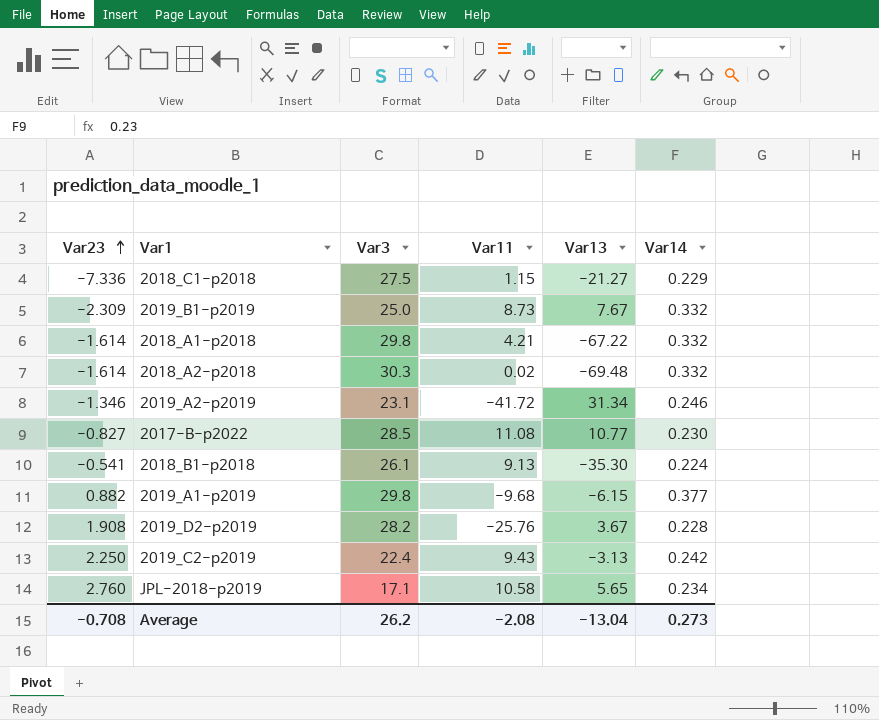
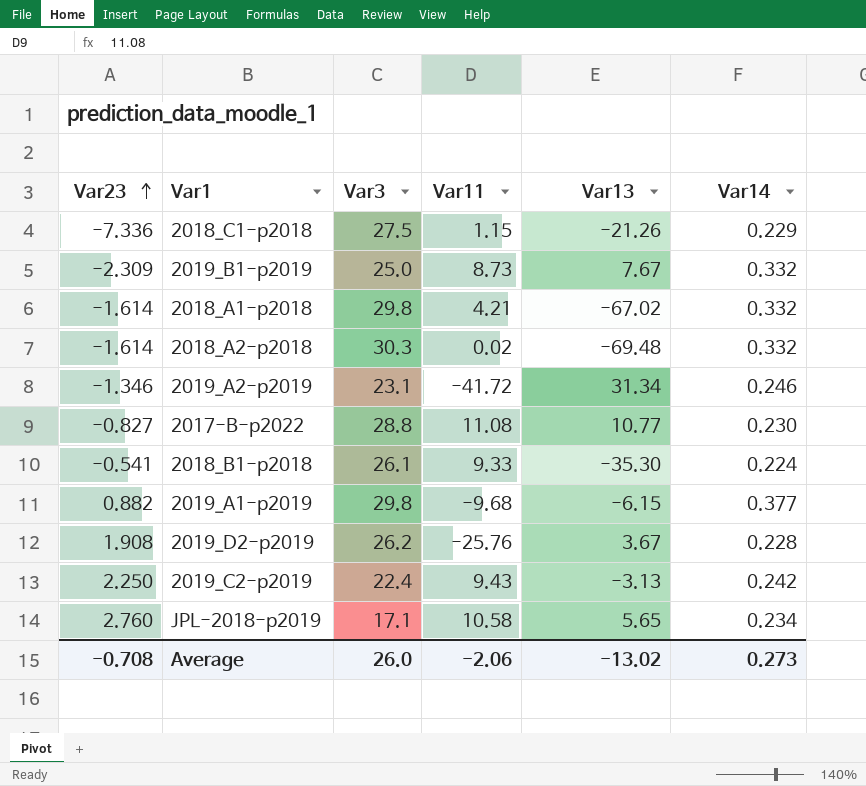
2018_C1-p2018 | Var13: -21.27 -> -21.26
2018_A1-p2018 | Var13: -67.22 -> -67.02
2017-B-p2022 | Var3: 28.5 -> 28.8
2018_B1-p2018 | Var11: 9.13 -> 9.33
2019_D2-p2019 | Var3: 28.2 -> 26.2
Average | Var3: 26.2 -> 26.0
Average | Var11: -2.08 -> -2.06
Average | Var13: -13.04 -> -13.02

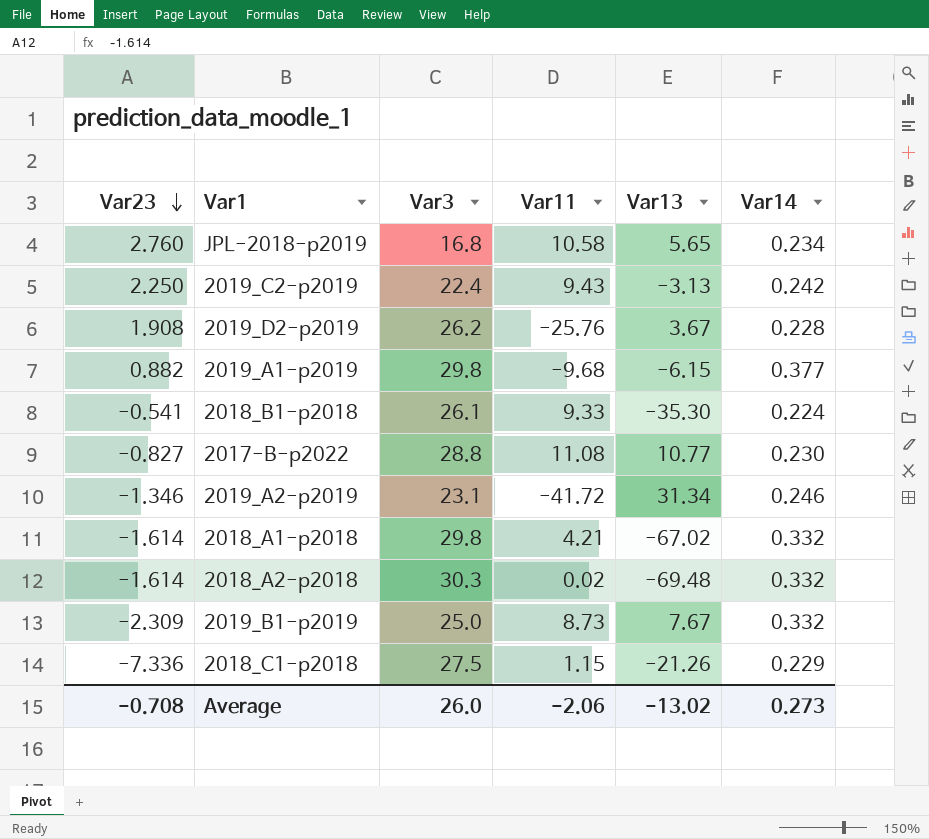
row order: Var23 ascending -> Var23 descending
JPL-2018-p2019 | Var3: 17.1 -> 16.8

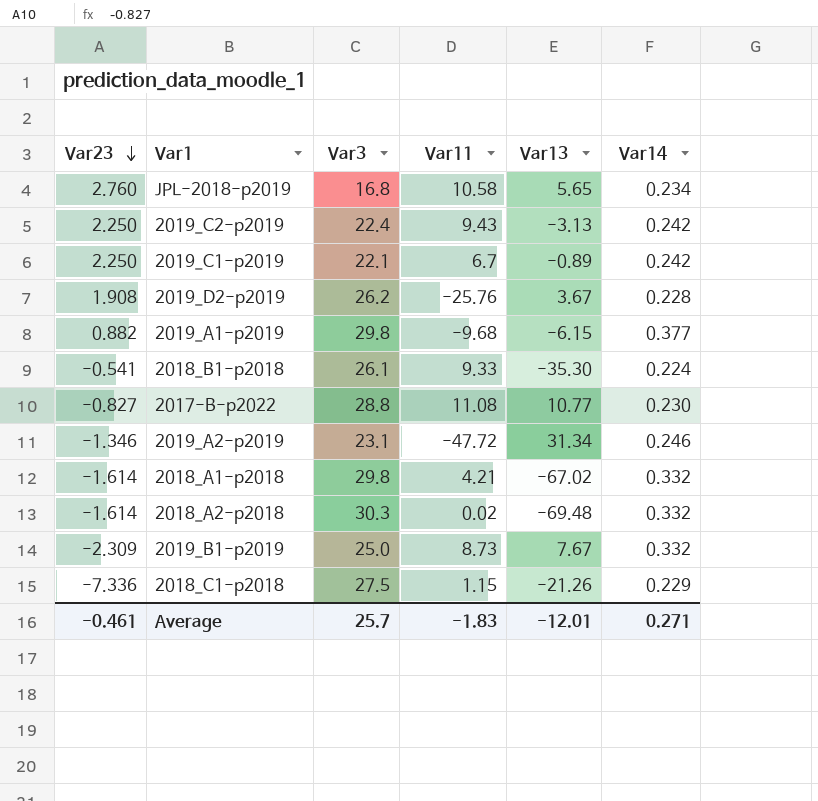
row 2019_C1-p2019: none -> 2.250 | 22.1 | 6.7 | -0.89 | 0.242
2019_A2-p2019 | Var11: -41.72 -> -47.72
Average | Var23: -0.708 -> -0.461
Average | Var3: 26.0 -> 25.7
Average | Var11: -2.06 -> -1.83
Average | Var13: -13.02 -> -12.01
Average | Var14: 0.273 -> 0.271

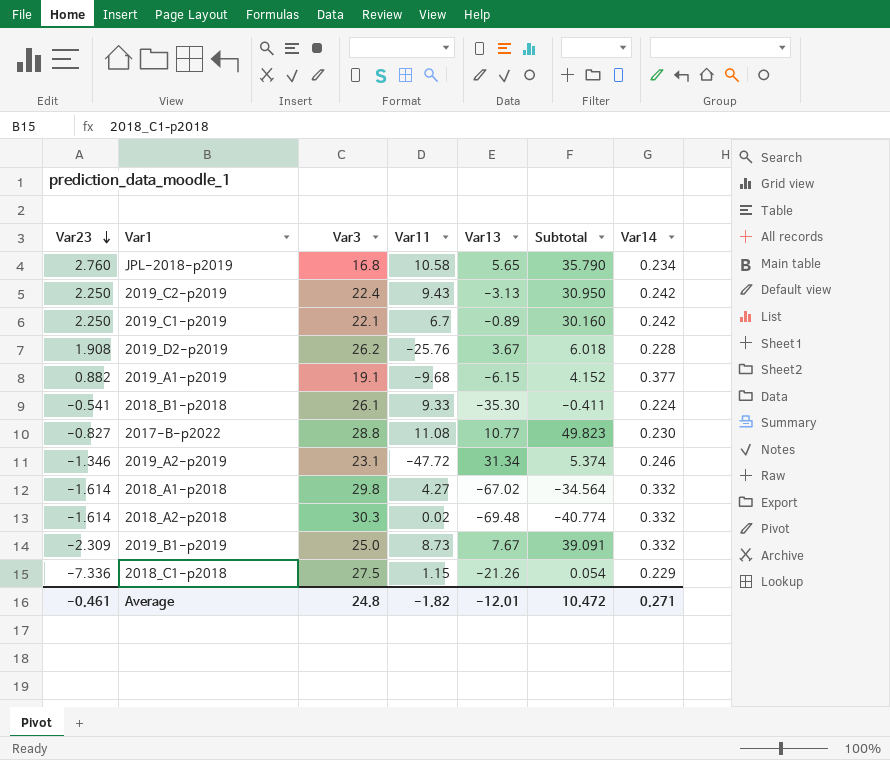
column Subtotal | formula: none -> [Var23] + [Var3] + [Var11] + [Var13]
2019_A1-p2019 | Var3: 29.8 -> 19.1
2018_A1-p2018 | Var11: 4.21 -> 4.27
Average | Var3: 25.7 -> 24.8
Average | Var11: -1.83 -> -1.82

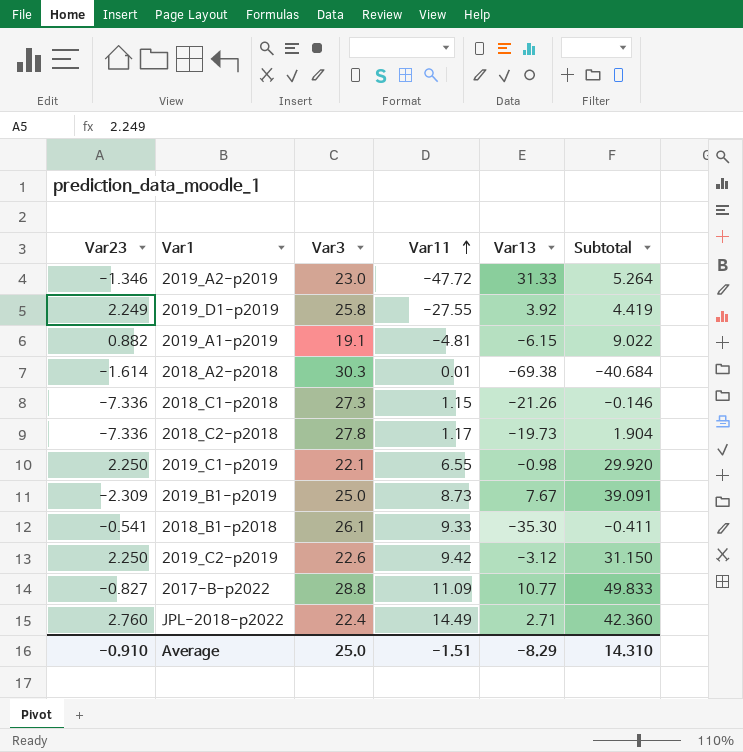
row order: Var23 descending -> Var11 ascending
column Var14 | position: 7 -> none
row JPL-2018-p2019: 2.760 | 16.8 | 10.58 | 5.65 | 35.790 | 0.234 -> none
row 2019_D2-p2019: 1.908 | 26.2 | -25.76 | 3.67 | 6.018 | 0.228 -> none
row 2018_A1-p2018: -1.614 | 29.8 | 4.27 | -67.02 | -34.564 | 0.332 -> none
2019_A2-p2019 | Var3: 23.1 -> 23.0
2019_A2-p2019 | Var13: 31.34 -> 31.33
2019_A2-p2019 | Subtotal: 5.374 -> 5.264
row 2019_D1-p2019: none -> 2.249 | 25.8 | -27.55 | 3.92 | 4.419
2019_A1-p2019 | Var11: -9.68 -> -4.81
2019_A1-p2019 | Subtotal: 4.152 -> 9.022
2018_A2-p2018 | Var11: 0.02 -> 0.01
2018_A2-p2018 | Var13: -69.48 -> -69.38
2018_A2-p2018 | Subtotal: -40.774 -> -40.684
2018_C1-p2018 | Var3: 27.5 -> 27.3
2018_C1-p2018 | Subtotal: 0.054 -> -0.146
row 2018_C2-p2018: none -> -7.336 | 27.8 | 1.17 | -19.73 | 1.904
2019_C1-p2019 | Var11: 6.7 -> 6.55
2019_C1-p2019 | Var13: -0.89 -> -0.98
2019_C1-p2019 | Subtotal: 30.160 -> 29.920
2019_C2-p2019 | Var3: 22.4 -> 22.6
2019_C2-p2019 | Var11: 9.43 -> 9.42
2019_C2-p2019 | Var13: -3.13 -> -3.12
2019_C2-p2019 | Subtotal: 30.950 -> 31.150
2017-B-p2022 | Var11: 11.08 -> 11.09
2017-B-p2022 | Subtotal: 49.823 -> 49.833
row JPL-2018-p2022: none -> 2.760 | 22.4 | 14.49 | 2.71 | 42.360
Average | Var23: -0.461 -> -0.910
Average | Var3: 24.8 -> 25.0
Average | Var11: -1.82 -> -1.51
Average | Var13: -12.01 -> -8.29
Average | Subtotal: 10.472 -> 14.310

